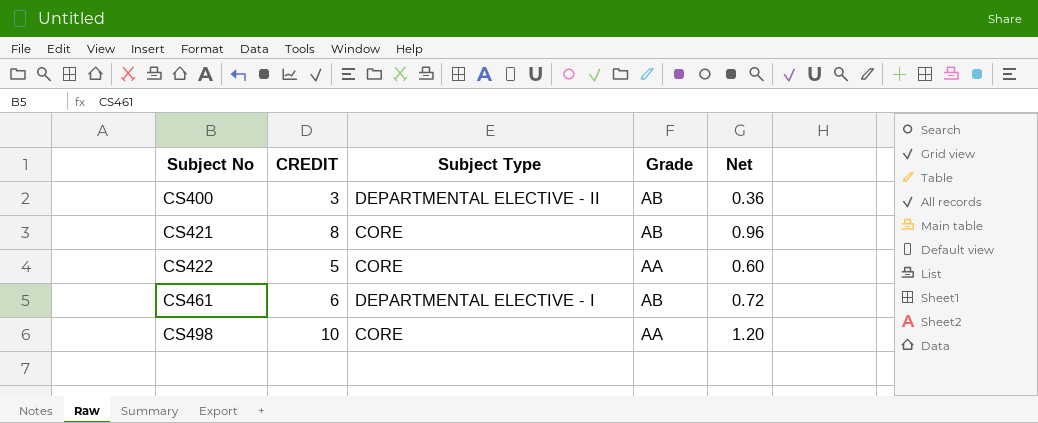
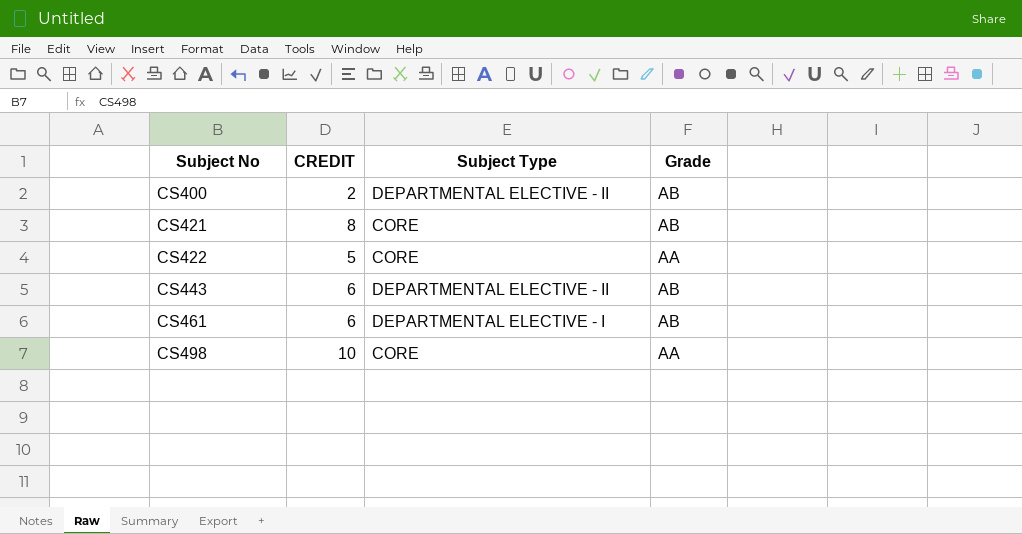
column Net | formula: [CREDIT] * 0.12 -> none
CS400 | CREDIT: 3 -> 2
row CS443: none -> 6 | DEPARTMENTAL ELECTIVE - II | AB

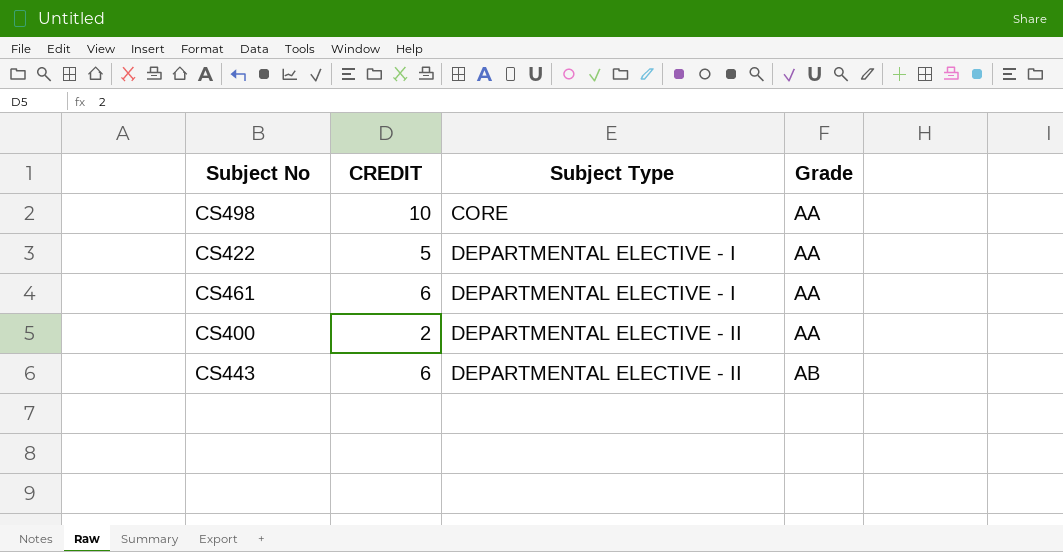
row order: Subject No ascending -> Subject Type ascending
row CS421: 8 | CORE | AB -> none
CS422 | Subject Type: CORE -> DEPARTMENTAL ELECTIVE - I
CS461 | Grade: AB -> AA
CS400 | Grade: AB -> AA

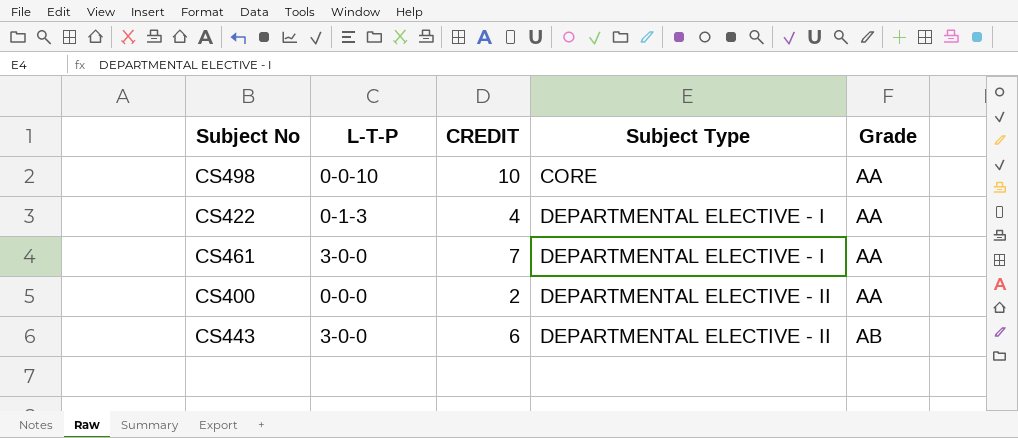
column L-T-P | position: none -> 2
CS422 | CREDIT: 5 -> 4
CS461 | CREDIT: 6 -> 7

